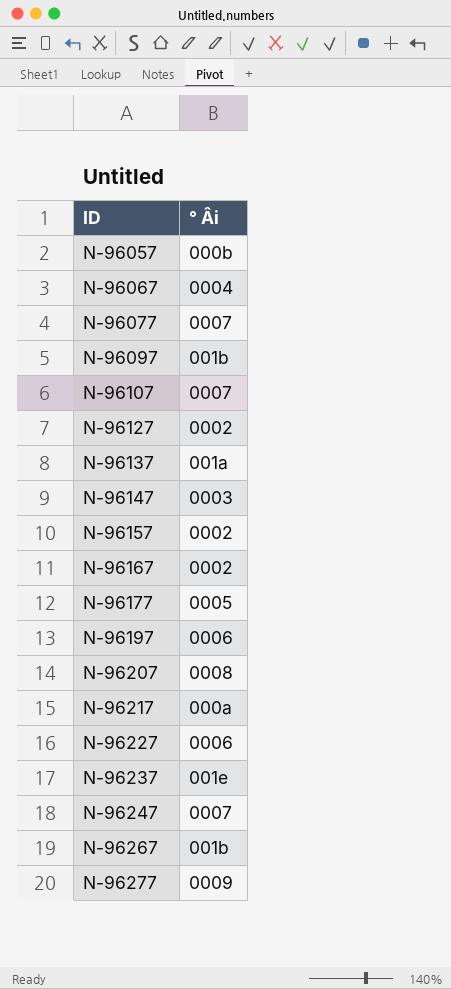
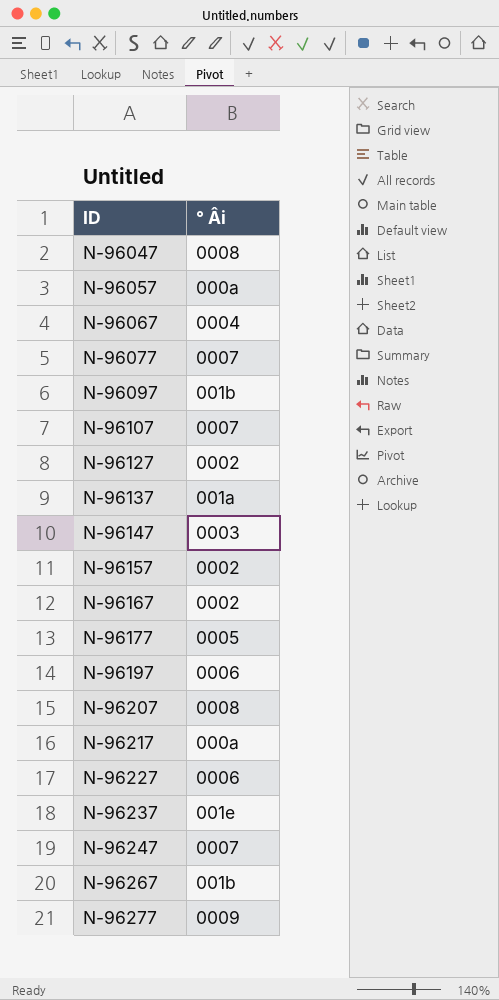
row N-96047: none -> 0008
N-96057 | ° Âi: 000b -> 000a

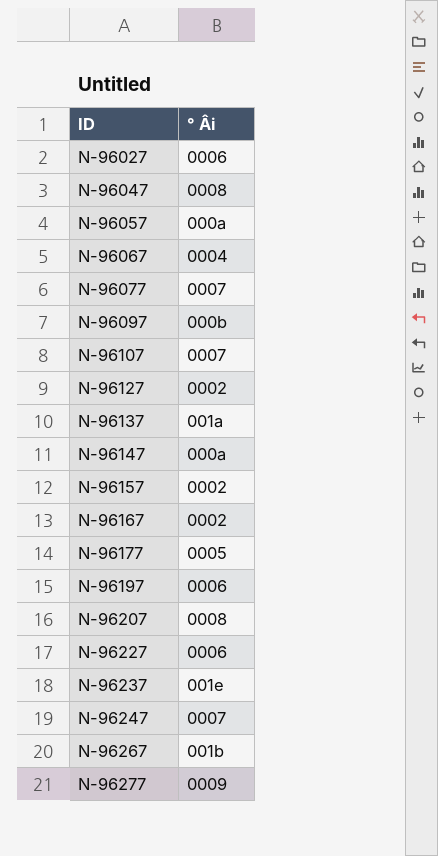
row N-96217: 000a -> none
row N-96027: none -> 0006
N-96097 | ° Âi: 001b -> 000b
N-96147 | ° Âi: 0003 -> 000a

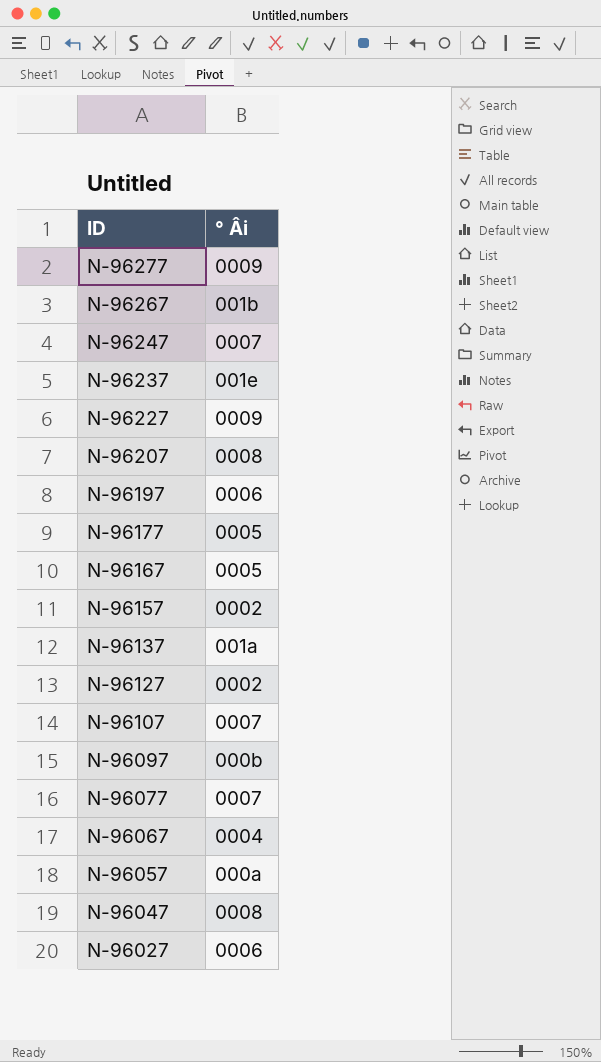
row order: ID ascending -> ID descending
row N-96147: 000a -> none
N-96227 | ° Âi: 0006 -> 0009
N-96167 | ° Âi: 0002 -> 0005

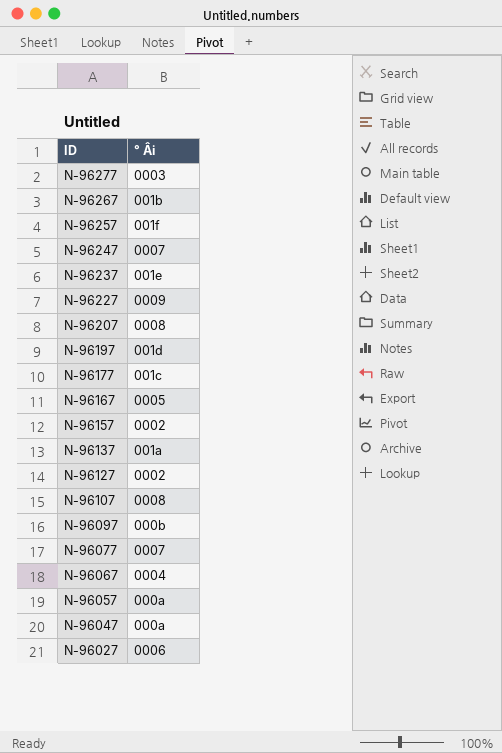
N-96277 | ° Âi: 0009 -> 0003
row N-96257: none -> 001f
N-96197 | ° Âi: 0006 -> 001d
N-96177 | ° Âi: 0005 -> 001c
N-96107 | ° Âi: 0007 -> 0008
N-96047 | ° Âi: 0008 -> 000a

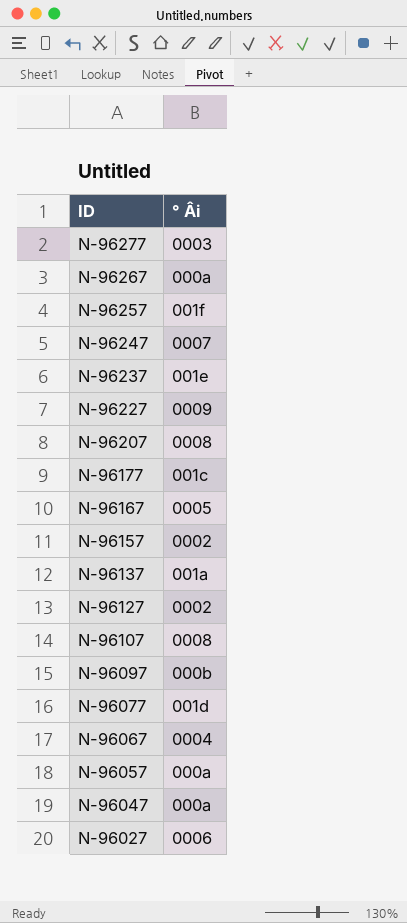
row N-96197: 001d -> none
N-96267 | ° Âi: 001b -> 000a
N-96077 | ° Âi: 0007 -> 001d

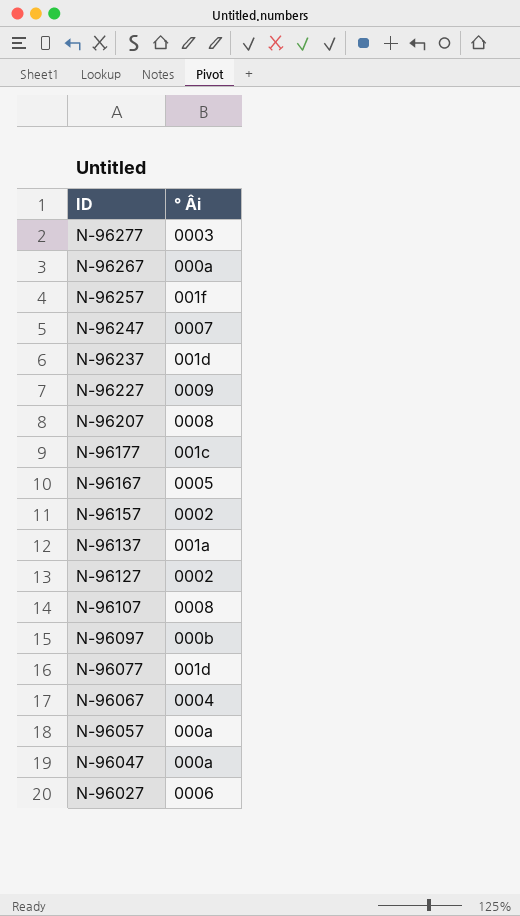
N-96237 | ° Âi: 001e -> 001d

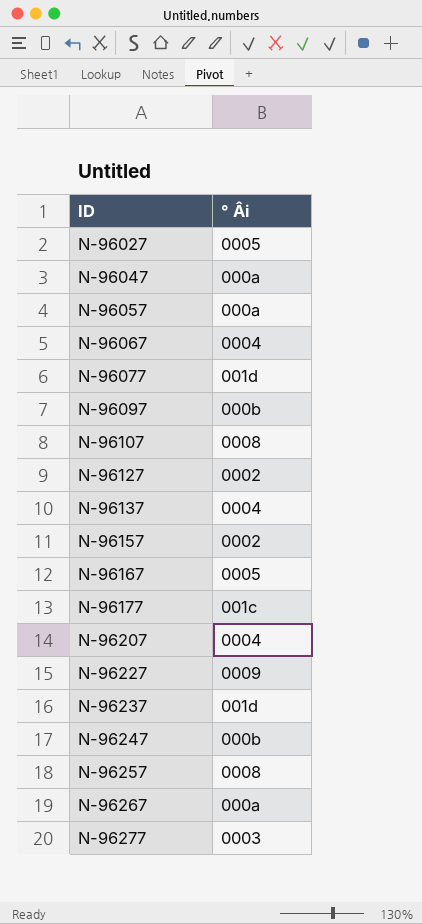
row order: ID descending -> ID ascending
N-96027 | ° Âi: 0006 -> 0005
N-96137 | ° Âi: 001a -> 0004
N-96207 | ° Âi: 0008 -> 0004
N-96247 | ° Âi: 0007 -> 000b
N-96257 | ° Âi: 001f -> 0008

